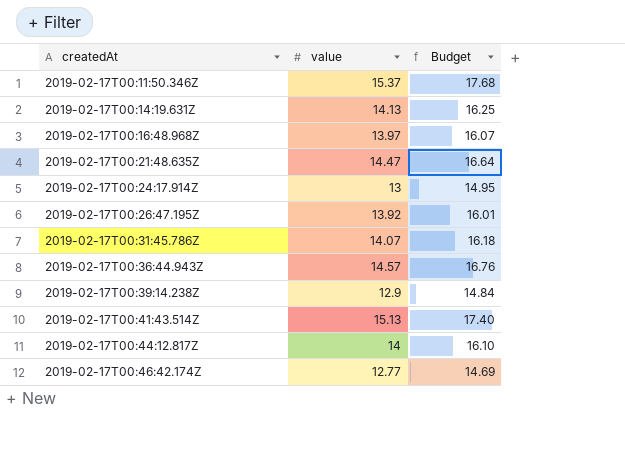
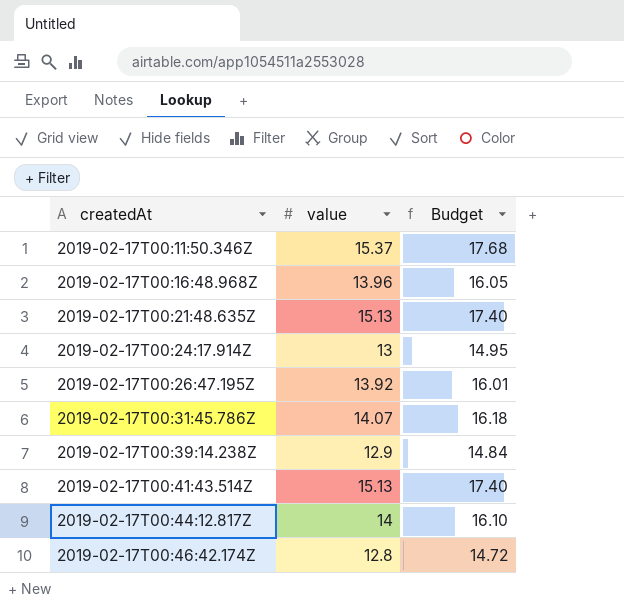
row 2019-02-17T00:14:19.631Z: 14.13 | 16.25 -> none
row 2019-02-17T00:36:44.943Z: 14.57 | 16.76 -> none
2019-02-17T00:16:48.968Z | value: 13.97 -> 13.96
2019-02-17T00:16:48.968Z | Budget: 16.07 -> 16.05
2019-02-17T00:21:48.635Z | value: 14.47 -> 15.13
2019-02-17T00:21:48.635Z | Budget: 16.64 -> 17.40
2019-02-17T00:46:42.174Z | value: 12.77 -> 12.8
2019-02-17T00:46:42.174Z | Budget: 14.69 -> 14.72

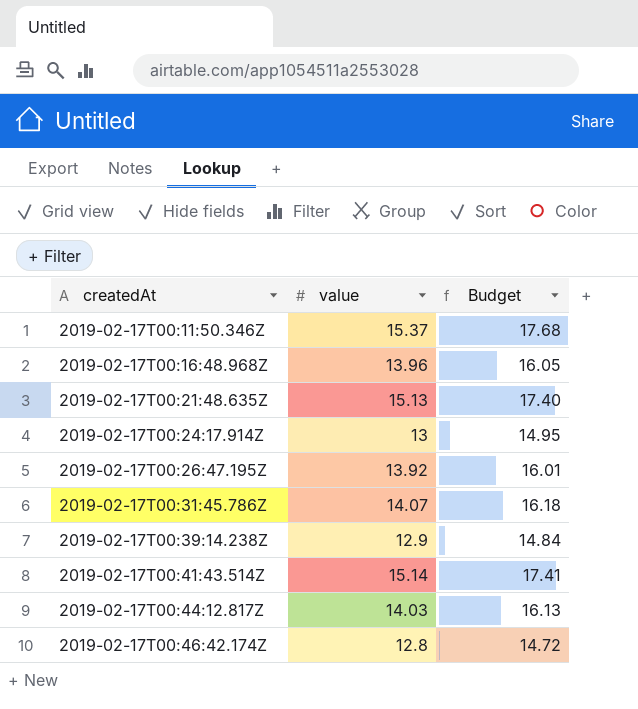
2019-02-17T00:41:43.514Z | value: 15.13 -> 15.14
2019-02-17T00:41:43.514Z | Budget: 17.40 -> 17.41
2019-02-17T00:44:12.817Z | value: 14 -> 14.03
2019-02-17T00:44:12.817Z | Budget: 16.10 -> 16.13

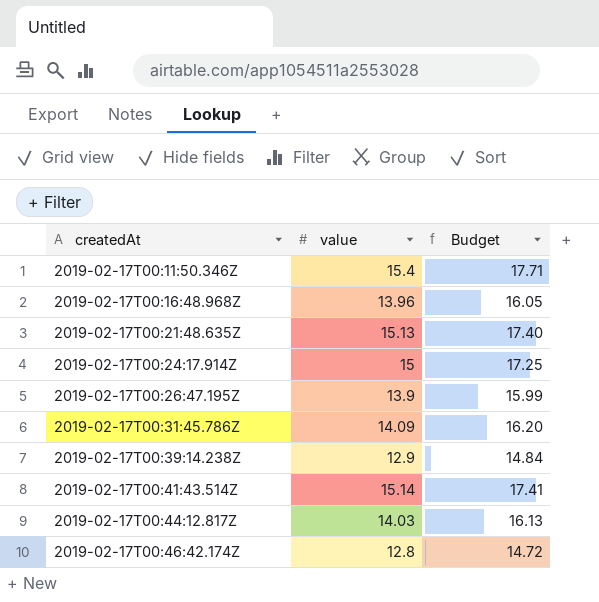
2019-02-17T00:11:50.346Z | value: 15.37 -> 15.4
2019-02-17T00:11:50.346Z | Budget: 17.68 -> 17.71
2019-02-17T00:24:17.914Z | value: 13 -> 15
2019-02-17T00:24:17.914Z | Budget: 14.95 -> 17.25
2019-02-17T00:26:47.195Z | value: 13.92 -> 13.9
2019-02-17T00:26:47.195Z | Budget: 16.01 -> 15.99
2019-02-17T00:31:45.786Z | value: 14.07 -> 14.09
2019-02-17T00:31:45.786Z | Budget: 16.18 -> 16.20

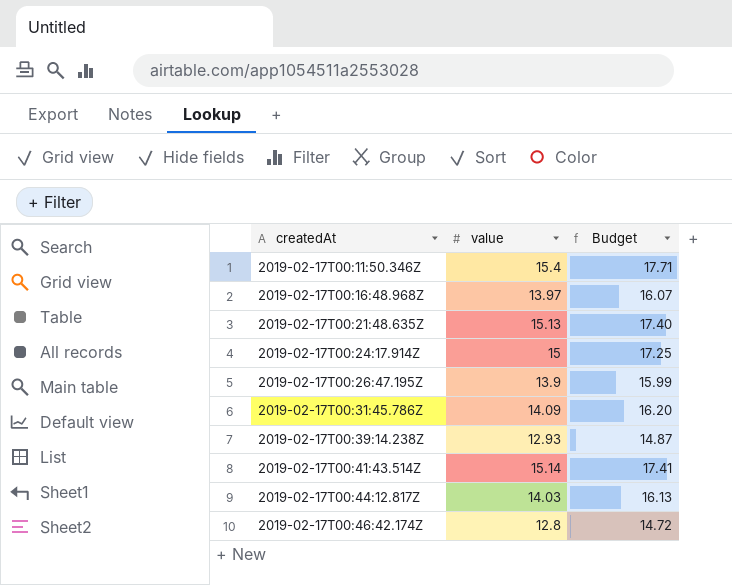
2019-02-17T00:16:48.968Z | value: 13.96 -> 13.97
2019-02-17T00:16:48.968Z | Budget: 16.05 -> 16.07
2019-02-17T00:39:14.238Z | value: 12.9 -> 12.93
2019-02-17T00:39:14.238Z | Budget: 14.84 -> 14.87

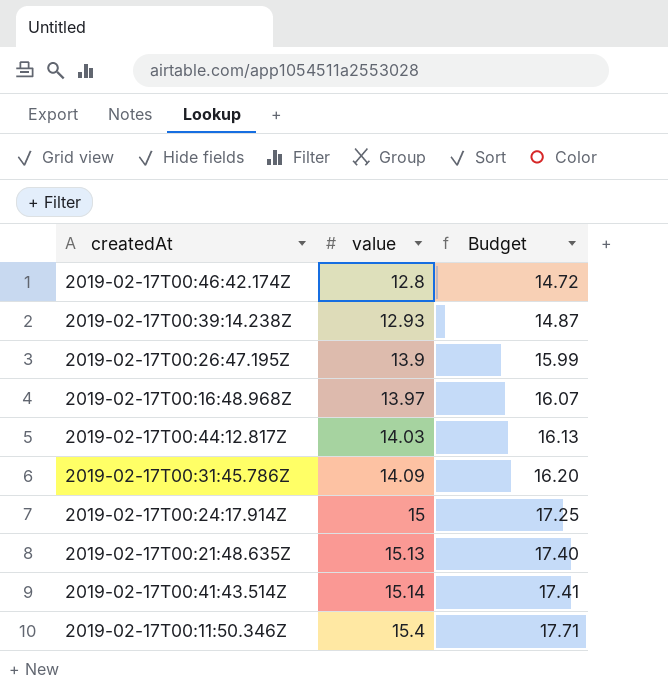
row order: createdAt ascending -> value ascending

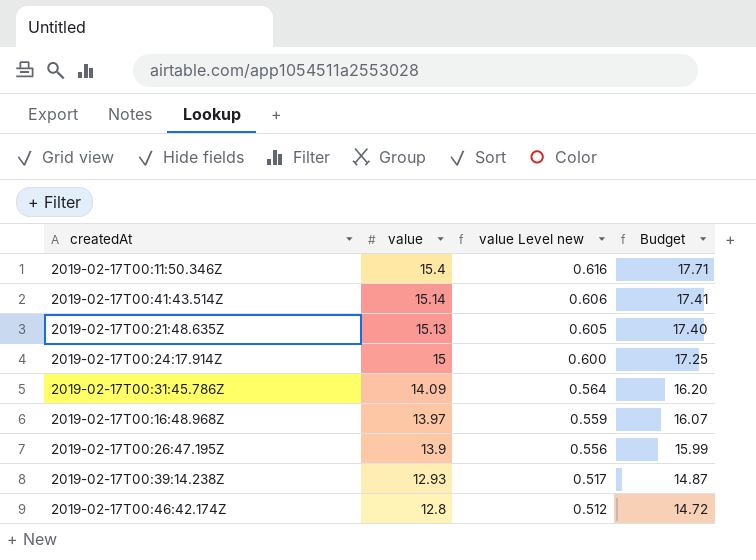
row order: value ascending -> value descending
column value Level new | formula: none -> [value] * 0.04
row 2019-02-17T00:44:12.817Z: 14.03 | 16.13 -> none

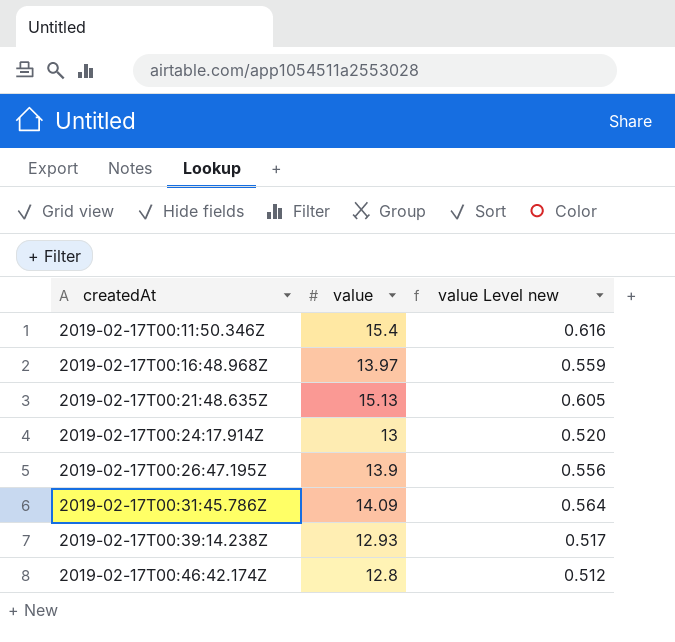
row order: value descending -> createdAt ascending
column Budget | formula: [value] * 1.15 -> none
row 2019-02-17T00:41:43.514Z: 15.14 | 0.606 | 17.41 -> none
2019-02-17T00:24:17.914Z | value: 15 -> 13
2019-02-17T00:24:17.914Z | value Level new: 0.600 -> 0.520

